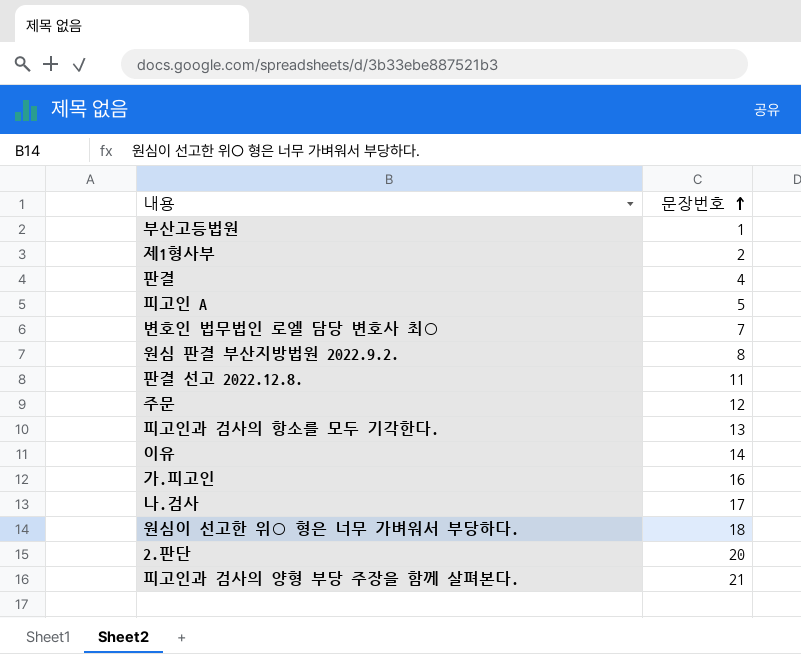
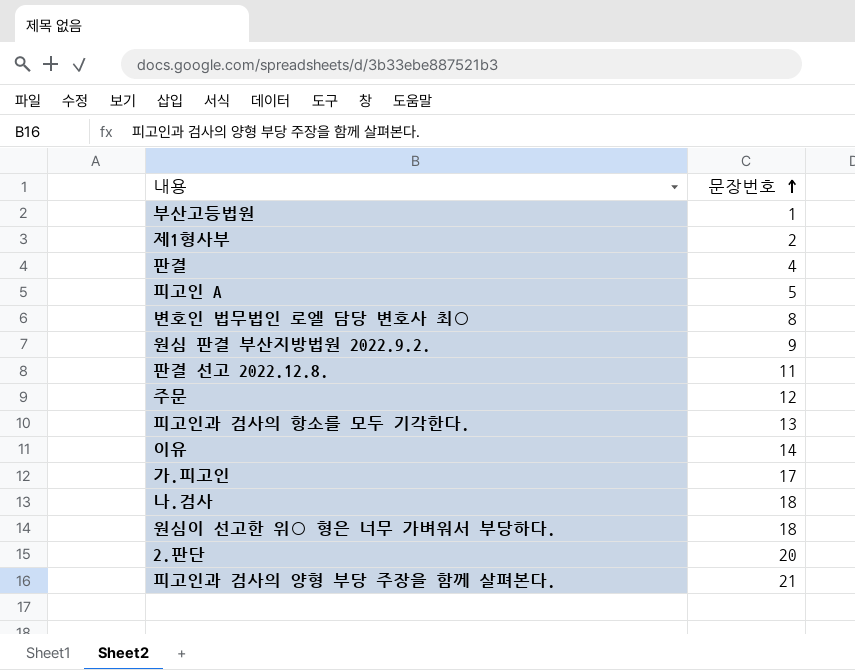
변호인 법무법인 로엘 담당 변호사 최○ | 문장번호: 7 -> 8
원심 판결 부산지방법원 2022.9.2. | 문장번호: 8 -> 9
가.피고인 | 문장번호: 16 -> 17
나.검사 | 문장번호: 17 -> 18

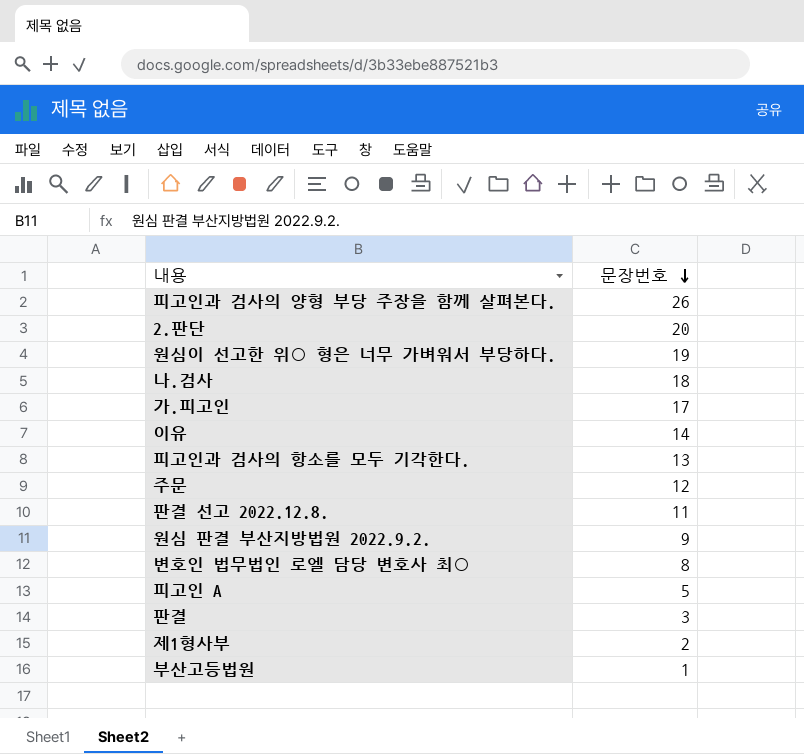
row order: 문장번호 ascending -> 문장번호 descending
피고인과 검사의 양형 부당 주장을 함께 살펴본다. | 문장번호: 21 -> 26
원심이 선고한 위○ 형은 너무 가벼워서 부당하다. | 문장번호: 18 -> 19
판결 | 문장번호: 4 -> 3

